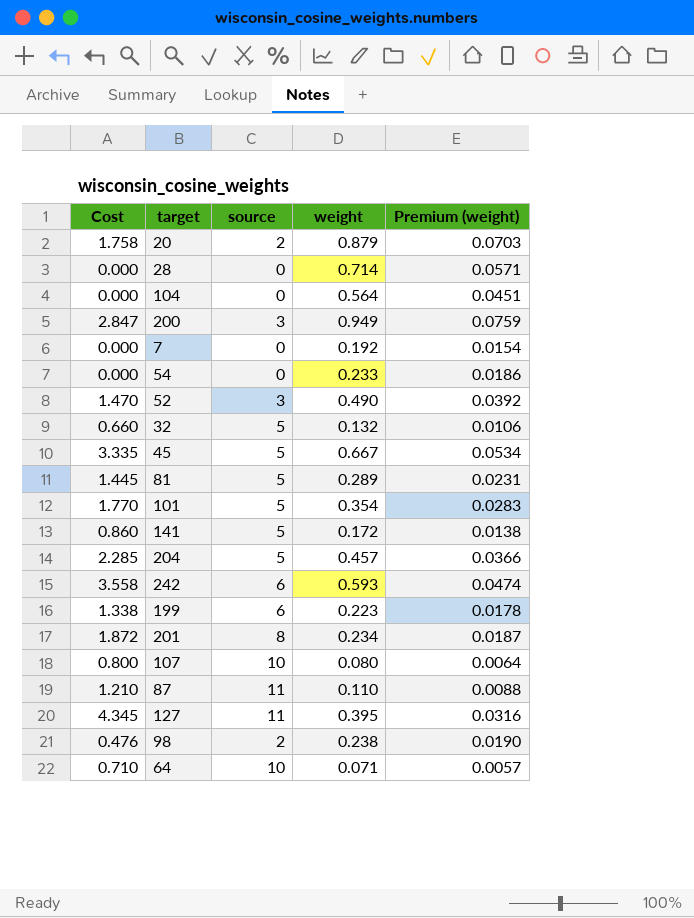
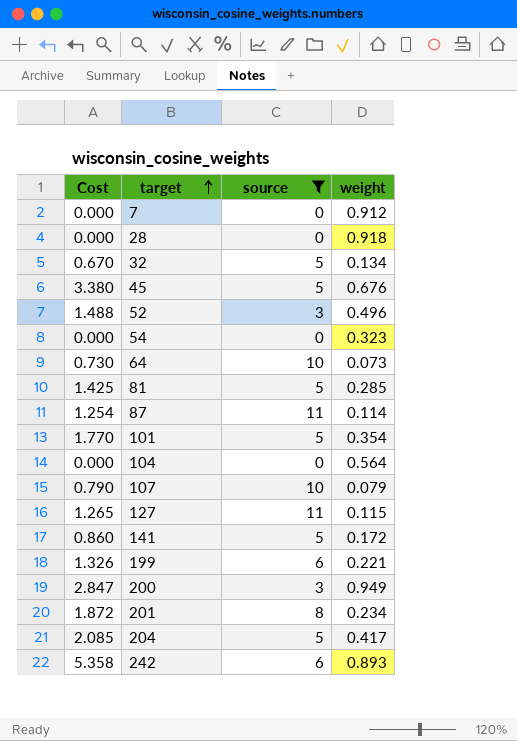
filter: none -> source != 2
row order: none -> target ascending
column Premium (weight) | formula: [weight] * 0.08 -> none
7 | weight: 0.192 -> 0.912
28 | weight: 0.714 -> 0.918
32 | Cost: 0.660 -> 0.670
32 | weight: 0.132 -> 0.134
45 | Cost: 3.335 -> 3.380
45 | weight: 0.667 -> 0.676
52 | Cost: 1.470 -> 1.488
52 | weight: 0.490 -> 0.496
54 | weight: 0.233 -> 0.323
64 | Cost: 0.710 -> 0.730
64 | weight: 0.071 -> 0.073
81 | Cost: 1.445 -> 1.425
81 | weight: 0.289 -> 0.285
87 | Cost: 1.210 -> 1.254
87 | weight: 0.110 -> 0.114
107 | Cost: 0.800 -> 0.790
107 | weight: 0.080 -> 0.079
127 | Cost: 4.345 -> 1.265
127 | weight: 0.395 -> 0.115
199 | Cost: 1.338 -> 1.326
199 | weight: 0.223 -> 0.221
204 | Cost: 2.285 -> 2.085
204 | weight: 0.457 -> 0.417
242 | Cost: 3.558 -> 5.358
242 | weight: 0.593 -> 0.893

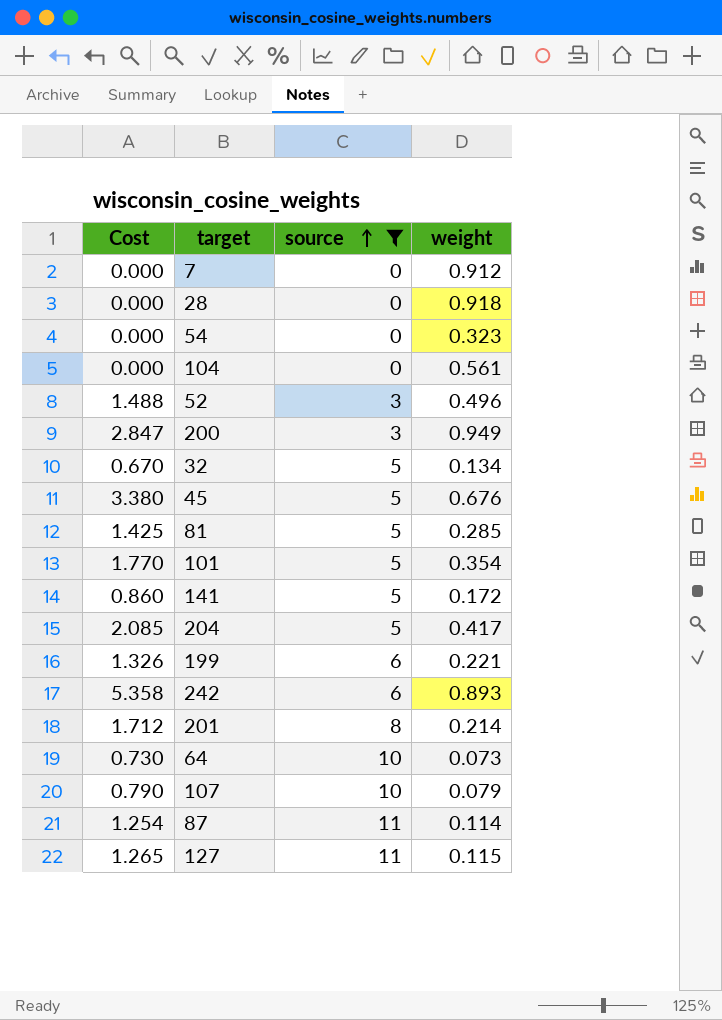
row order: target ascending -> source ascending
104 | weight: 0.564 -> 0.561
201 | Cost: 1.872 -> 1.712
201 | weight: 0.234 -> 0.214

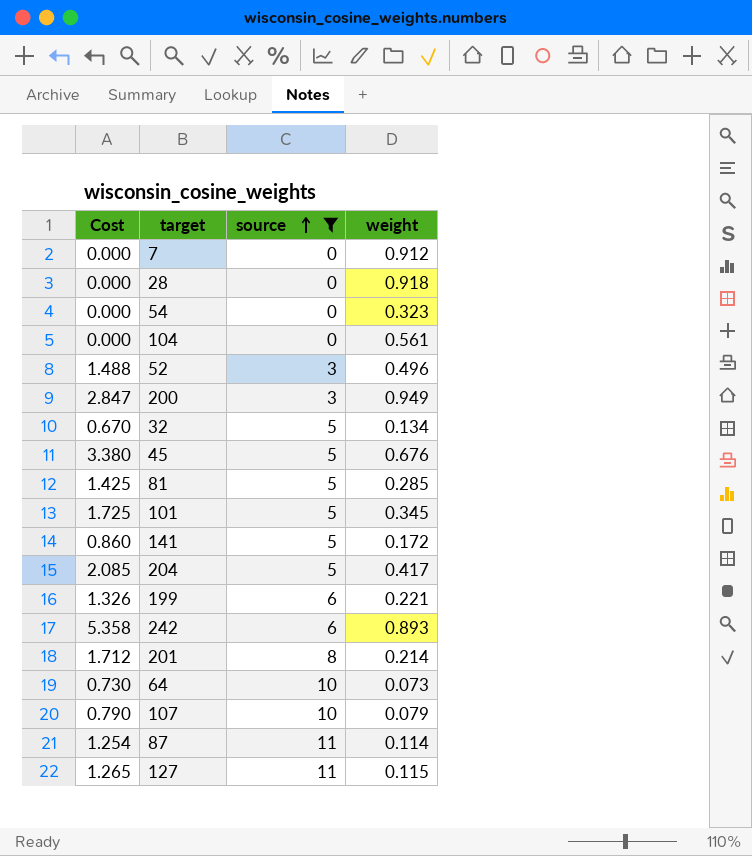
101 | Cost: 1.770 -> 1.725
101 | weight: 0.354 -> 0.345

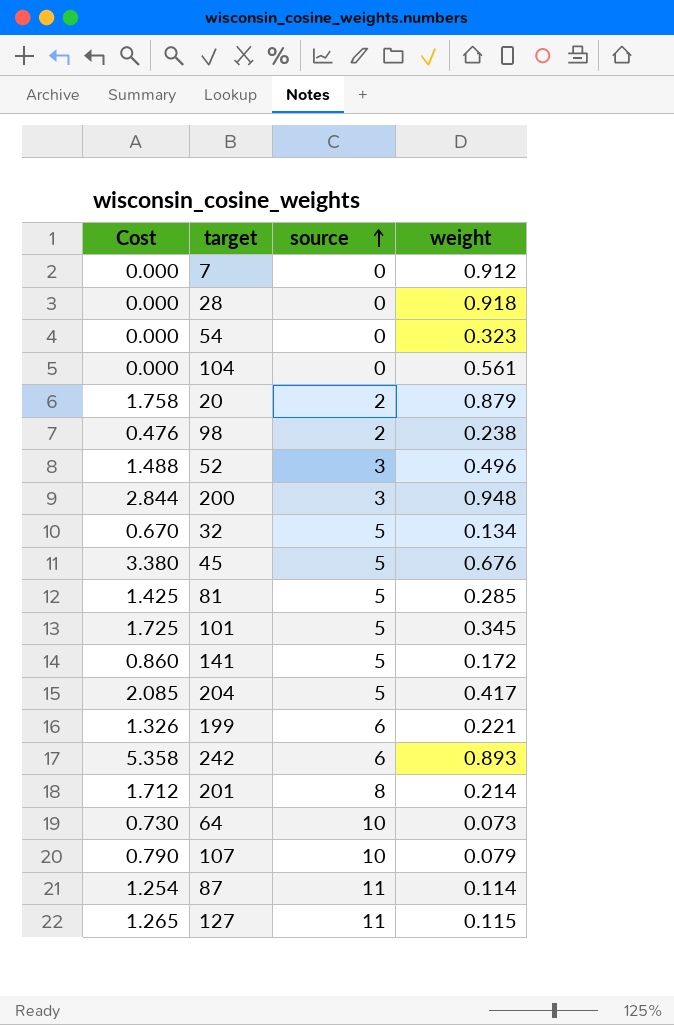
filter: source != 2 -> none
200 | Cost: 2.847 -> 2.844
200 | weight: 0.949 -> 0.948

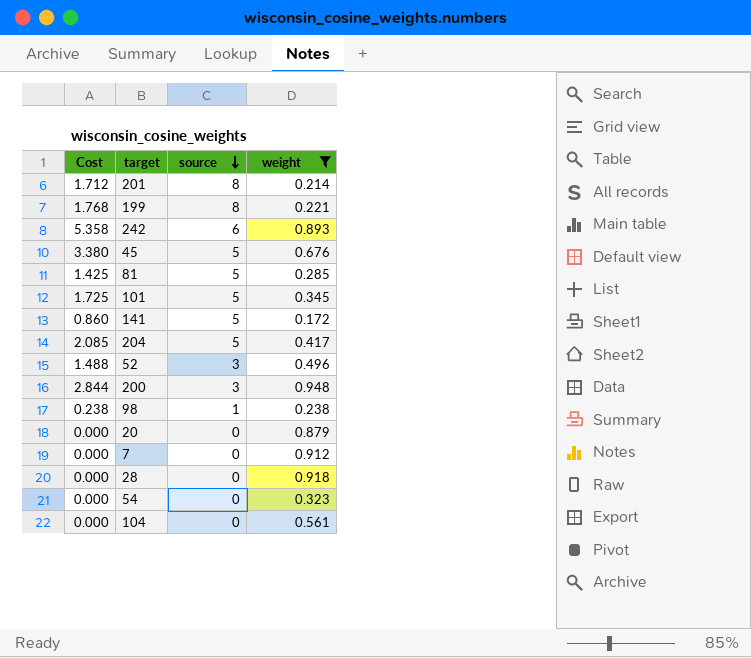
filter: none -> weight >= 0.172
row order: source ascending -> source descending
199 | Cost: 1.326 -> 1.768
199 | source: 6 -> 8
98 | Cost: 0.476 -> 0.238
98 | source: 2 -> 1
20 | Cost: 1.758 -> 0.000
20 | source: 2 -> 0

